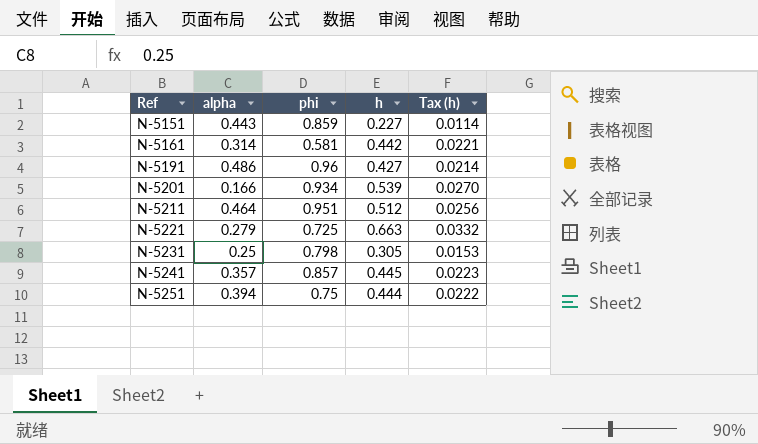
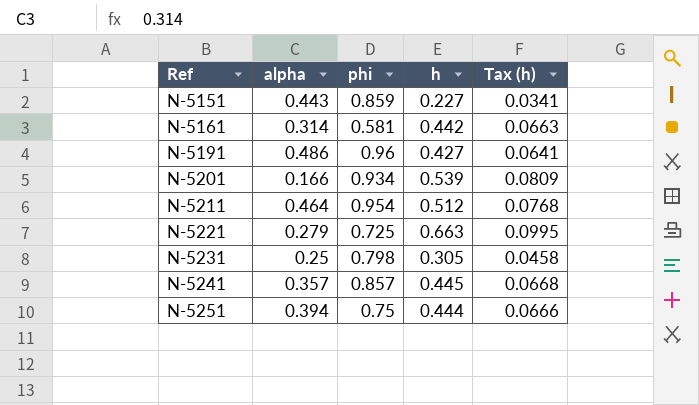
column Tax (h) | formula: [h] * 0.05 -> [h] * 0.15
N-5211 | phi: 0.951 -> 0.954

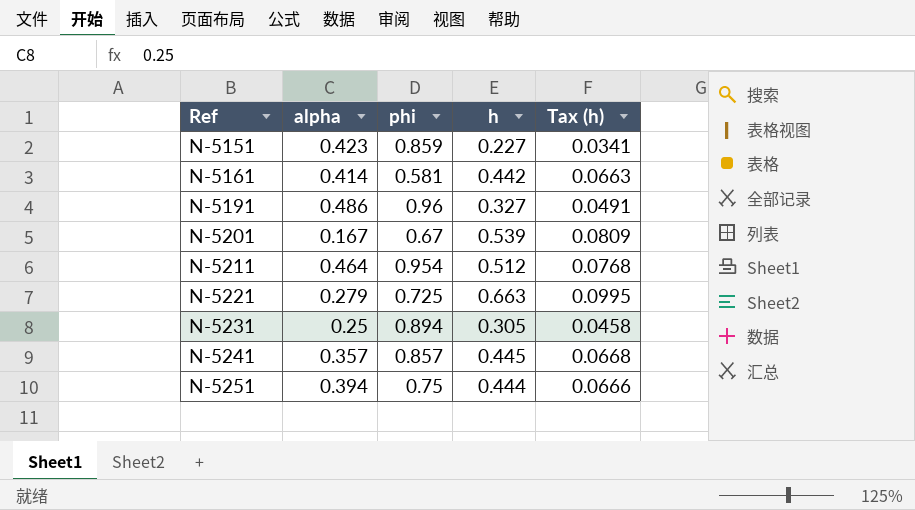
N-5151 | alpha: 0.443 -> 0.423
N-5161 | alpha: 0.314 -> 0.414
N-5191 | h: 0.427 -> 0.327
N-5191 | Tax (h): 0.0641 -> 0.0491
N-5201 | alpha: 0.166 -> 0.167
N-5201 | phi: 0.934 -> 0.67
N-5231 | phi: 0.798 -> 0.894

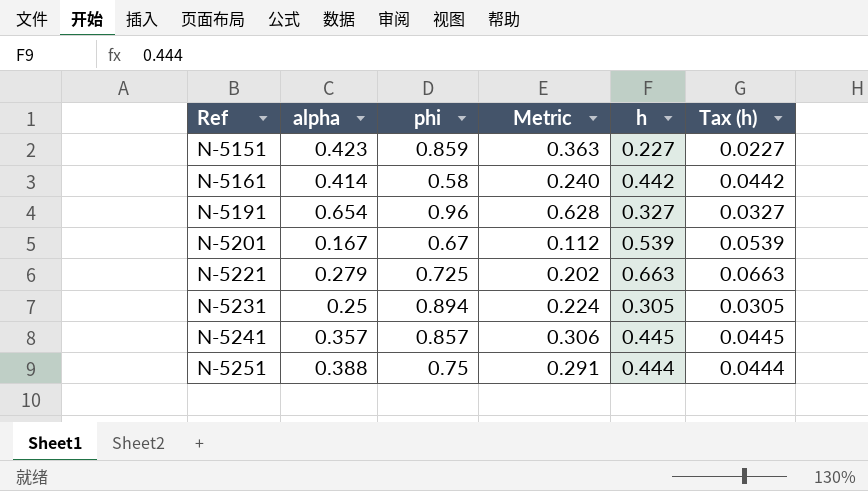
column Metric | formula: none -> [alpha] * [phi]
column Tax (h) | formula: [h] * 0.15 -> [h] * 0.1
row N-5211: 0.464 | 0.954 | 0.512 | 0.0768 -> none
N-5161 | phi: 0.581 -> 0.58
N-5191 | alpha: 0.486 -> 0.654
N-5251 | alpha: 0.394 -> 0.388

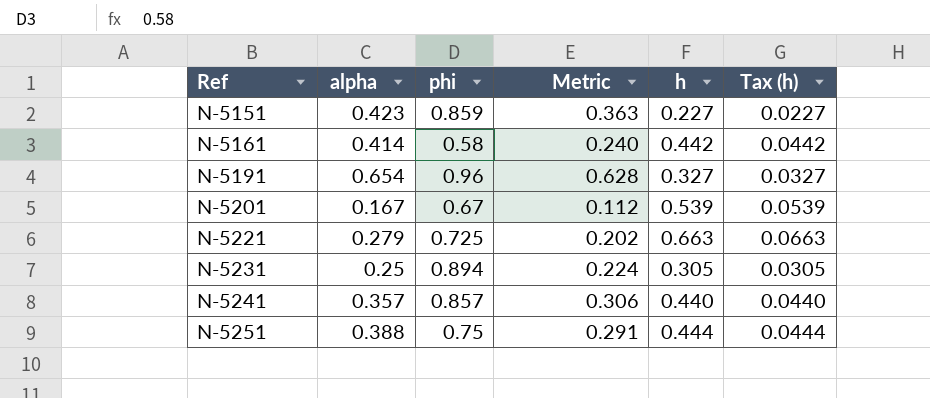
N-5241 | h: 0.445 -> 0.440
N-5241 | Tax (h): 0.0445 -> 0.0440

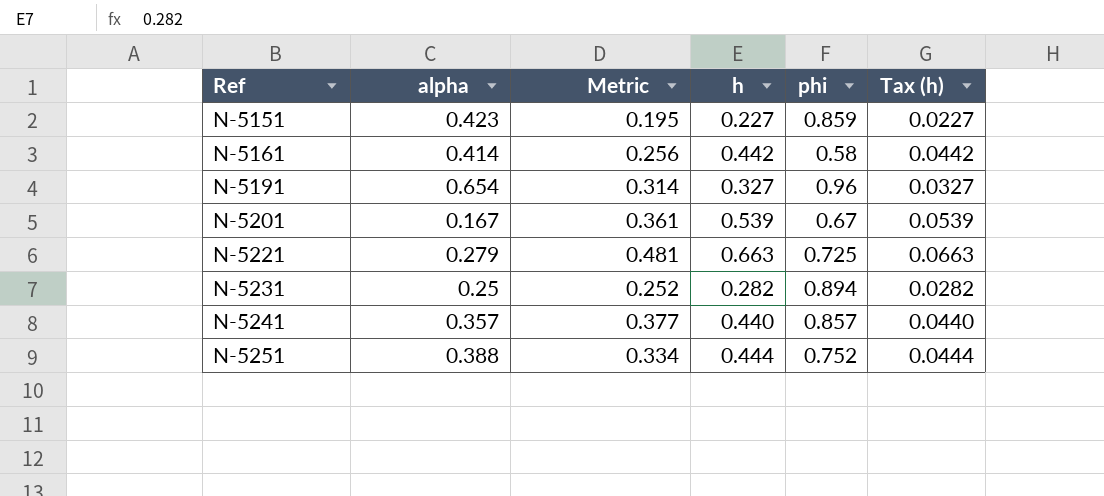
column Metric | formula: [alpha] * [phi] -> [h] * [phi]
column phi | position: 3 -> 5
N-5231 | h: 0.305 -> 0.282
N-5231 | Tax (h): 0.0305 -> 0.0282
N-5251 | phi: 0.75 -> 0.752

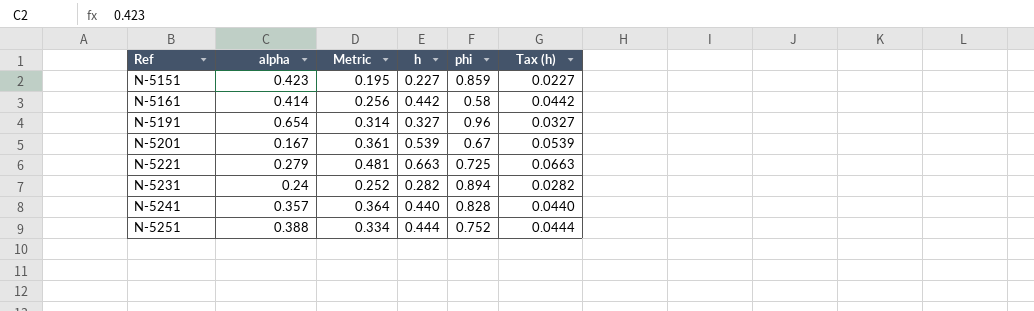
N-5231 | alpha: 0.25 -> 0.24
N-5241 | Metric: 0.377 -> 0.364
N-5241 | phi: 0.857 -> 0.828

